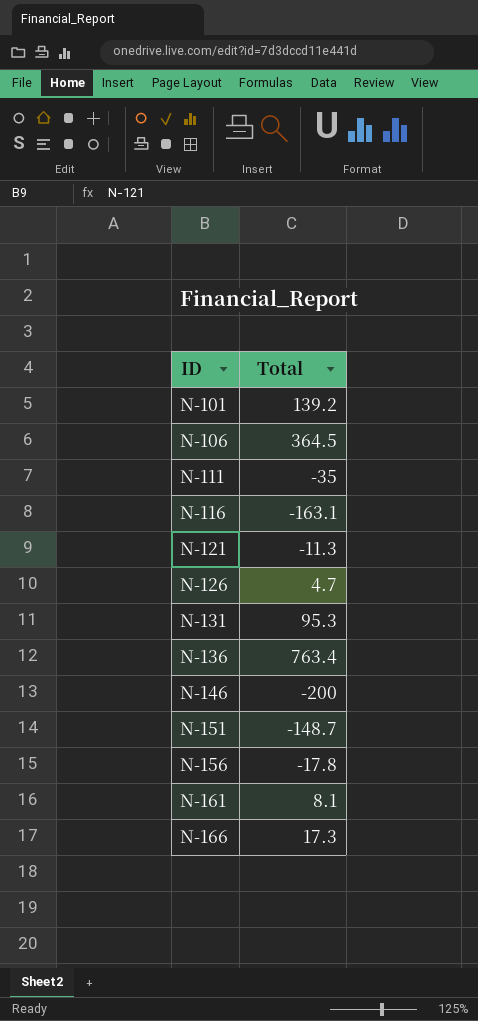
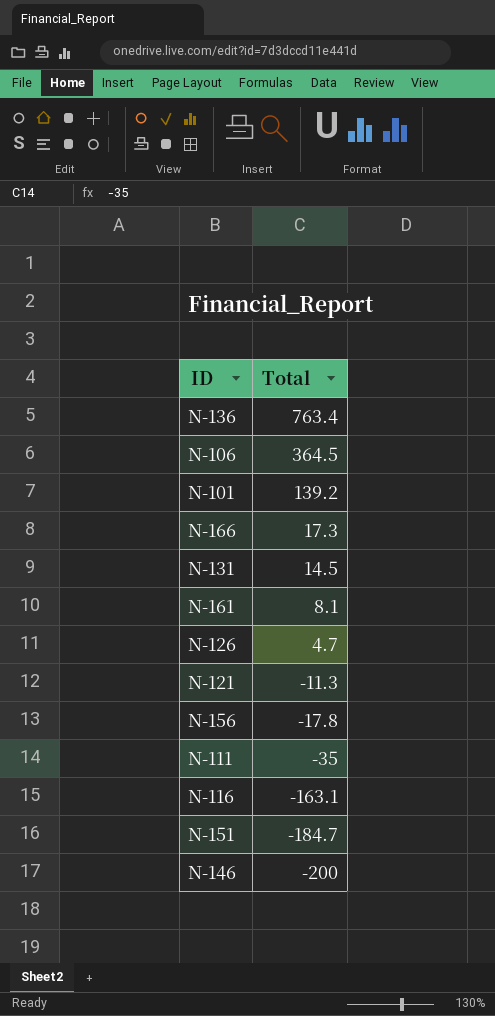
row order: ID ascending -> Total descending
N-131 | Total: 95.3 -> 14.5
N-151 | Total: -148.7 -> -184.7

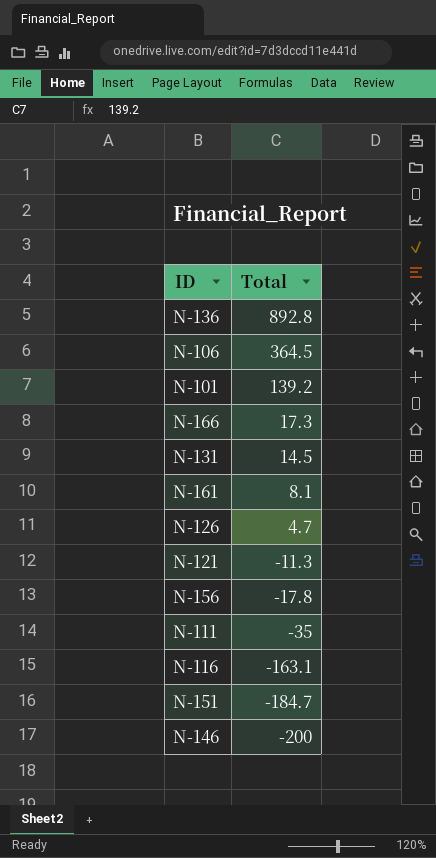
N-136 | Total: 763.4 -> 892.8

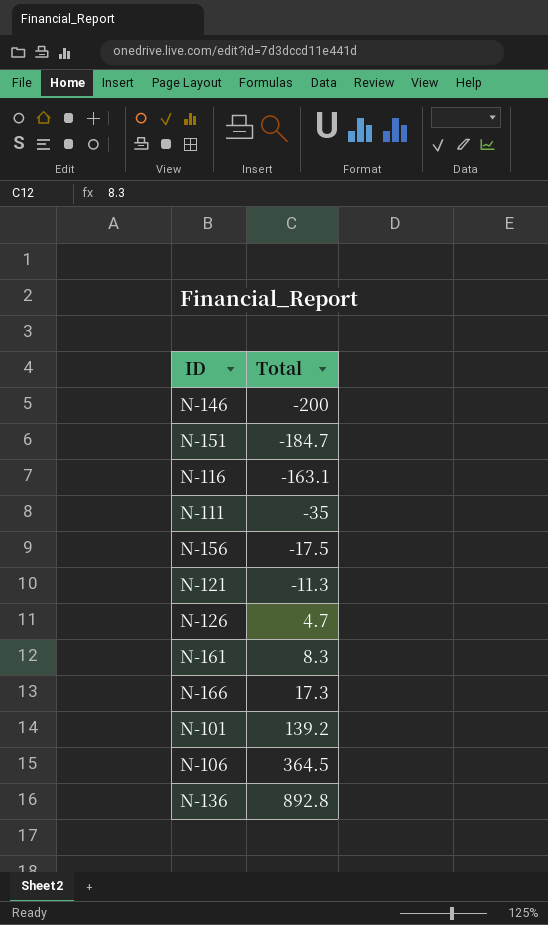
row order: Total descending -> Total ascending
row N-131: 14.5 -> none
N-156 | Total: -17.8 -> -17.5
N-161 | Total: 8.1 -> 8.3

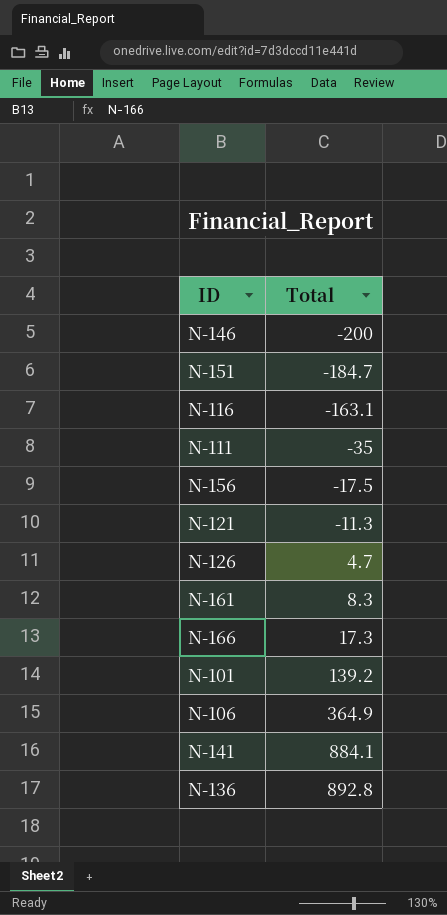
N-106 | Total: 364.5 -> 364.9
row N-141: none -> 884.1

